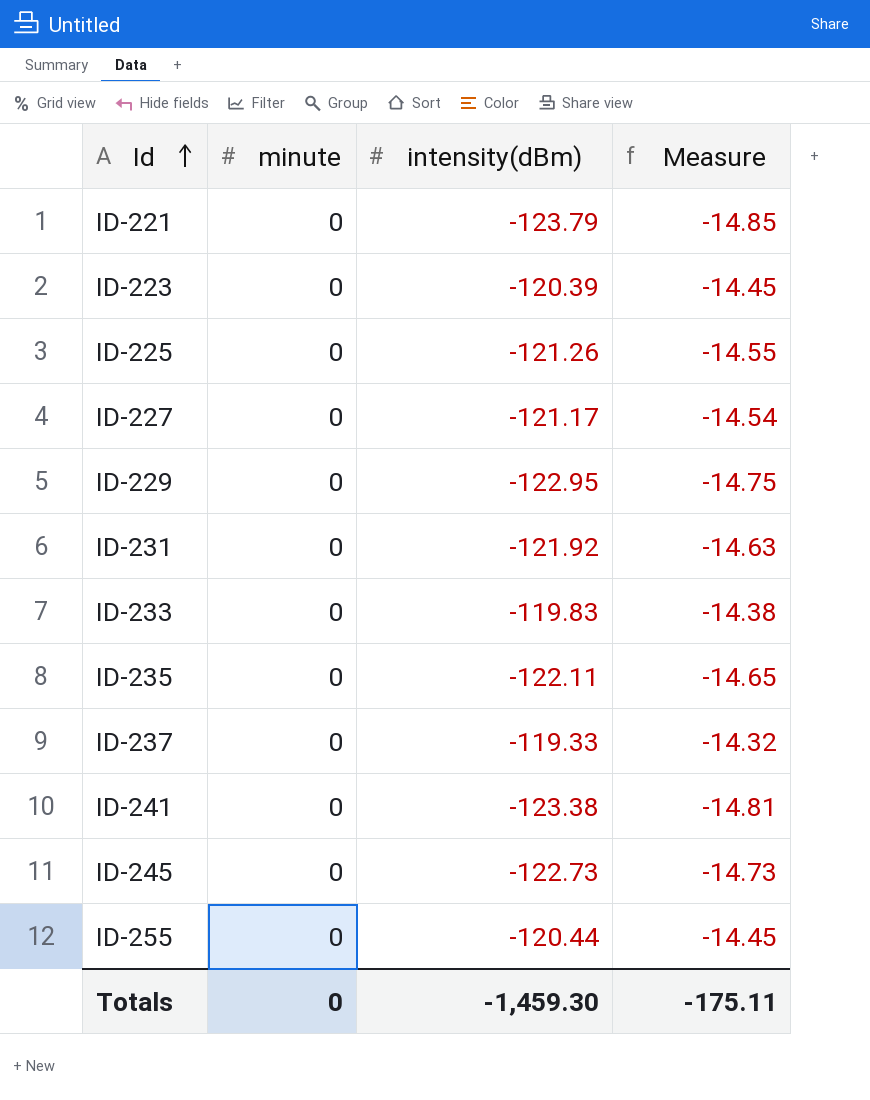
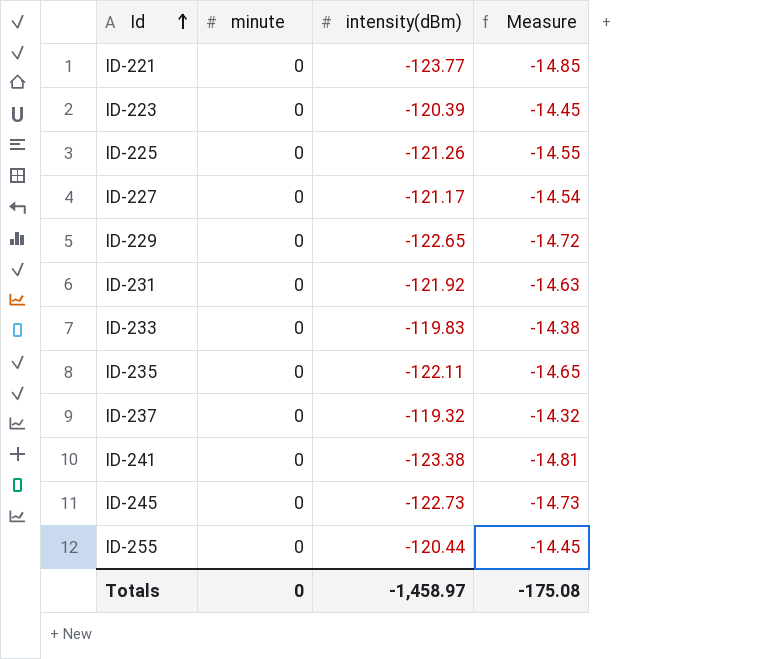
ID-221 | intensity(dBm): -123.79 -> -123.77
ID-229 | intensity(dBm): -122.95 -> -122.65
ID-229 | Measure: -14.75 -> -14.72
ID-237 | intensity(dBm): -119.33 -> -119.32
Totals | intensity(dBm): -1,459.30 -> -1,458.97
Totals | Measure: -175.11 -> -175.08

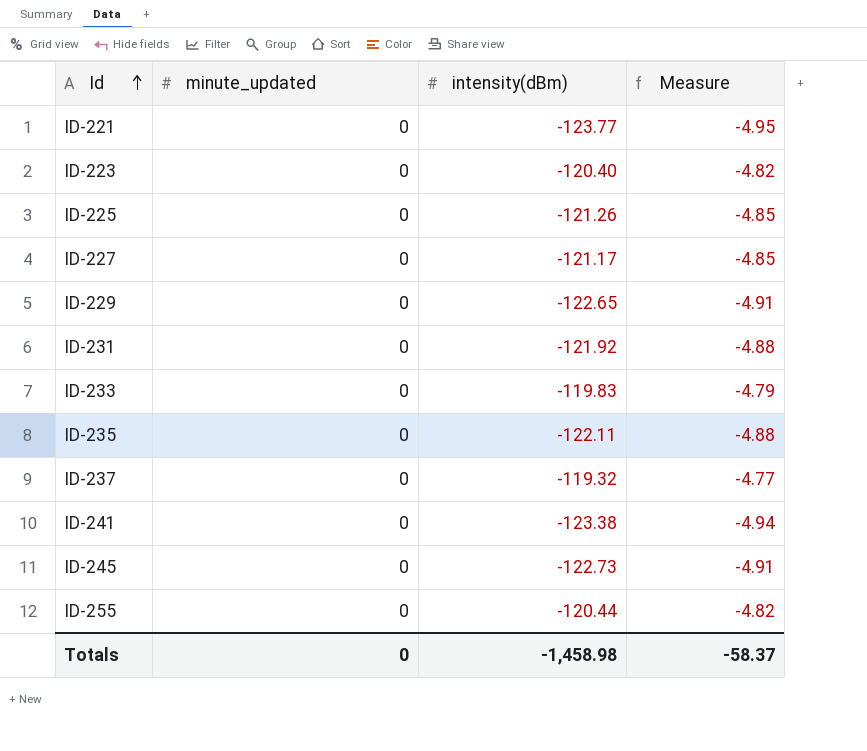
column name: minute -> minute_updated
column Measure | formula: [intensity(dBm)] * 0.12 -> [intensity(dBm)] * 0.04
ID-223 | intensity(dBm): -120.39 -> -120.40
Totals | intensity(dBm): -1,458.97 -> -1,458.98
Totals | Measure: -175.08 -> -58.37

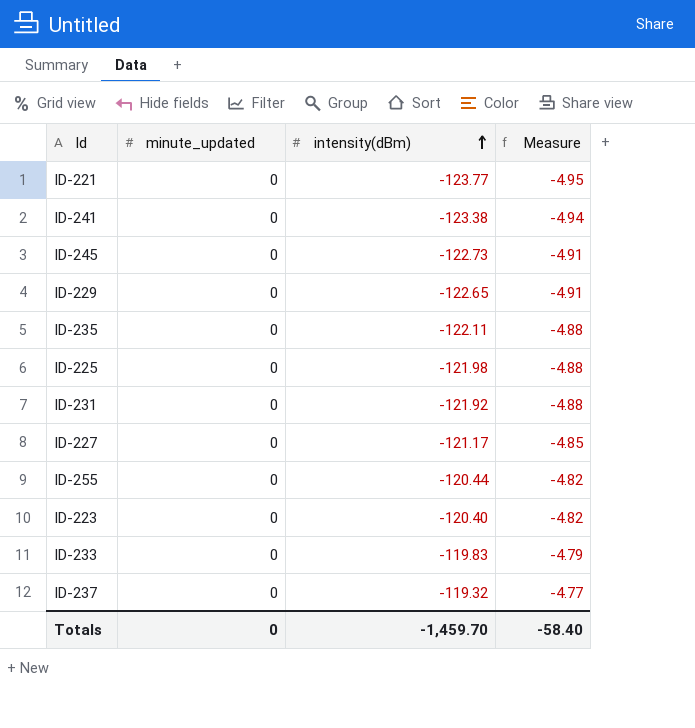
row order: Id ascending -> intensity(dBm) ascending
ID-225 | intensity(dBm): -121.26 -> -121.98
ID-225 | Measure: -4.85 -> -4.88
Totals | intensity(dBm): -1,458.98 -> -1,459.70
Totals | Measure: -58.37 -> -58.40

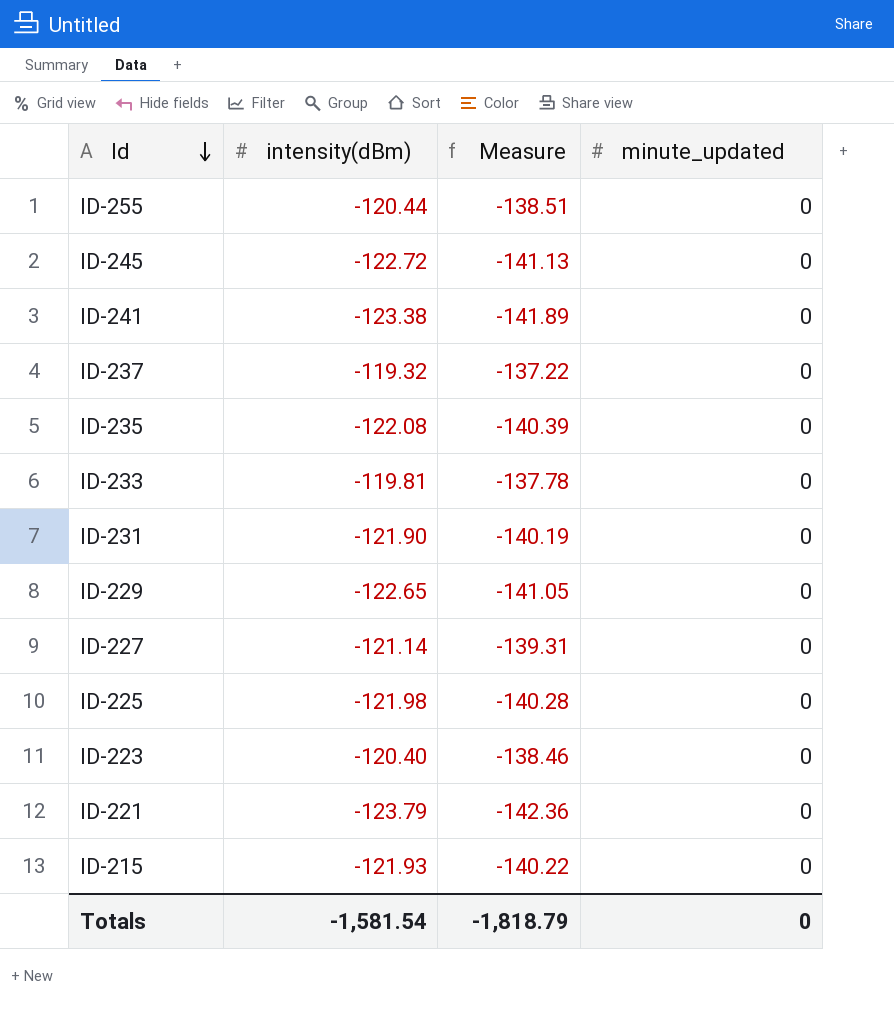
row order: intensity(dBm) ascending -> Id descending
column Measure | formula: [intensity(dBm)] * 0.04 -> [intensity(dBm)] * 1.15
column minute_updated | position: 2 -> 4
ID-245 | intensity(dBm): -122.73 -> -122.72
ID-235 | intensity(dBm): -122.11 -> -122.08
ID-233 | intensity(dBm): -119.83 -> -119.81
ID-231 | intensity(dBm): -121.92 -> -121.90
ID-227 | intensity(dBm): -121.17 -> -121.14
ID-221 | intensity(dBm): -123.77 -> -123.79
row ID-215: none -> -121.93 | -140.22 | 0
Totals | intensity(dBm): -1,459.70 -> -1,581.54
Totals | Measure: -58.40 -> -1,818.79

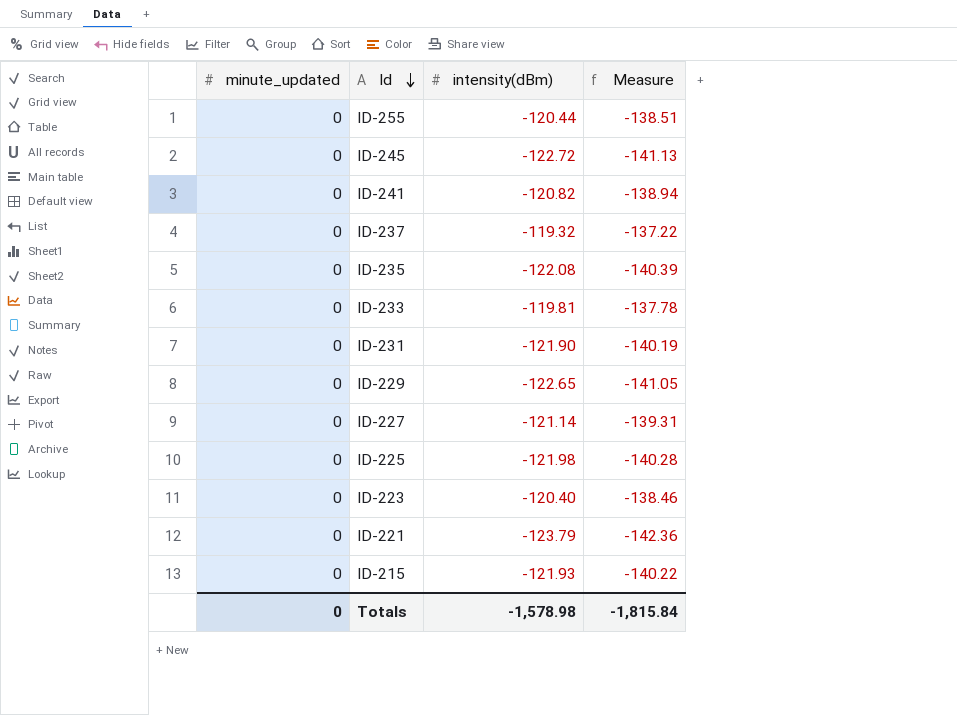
column minute_updated | position: 4 -> 1
ID-241 | intensity(dBm): -123.38 -> -120.82
ID-241 | Measure: -141.89 -> -138.94
Totals | intensity(dBm): -1,581.54 -> -1,578.98
Totals | Measure: -1,818.79 -> -1,815.84

